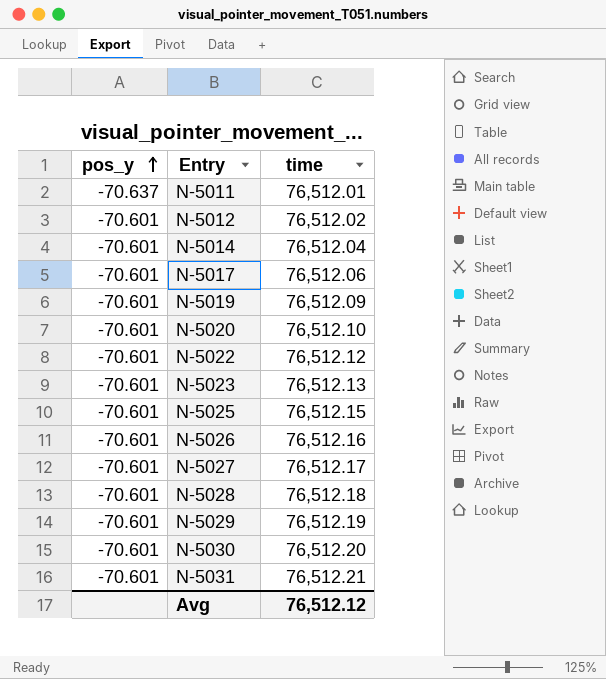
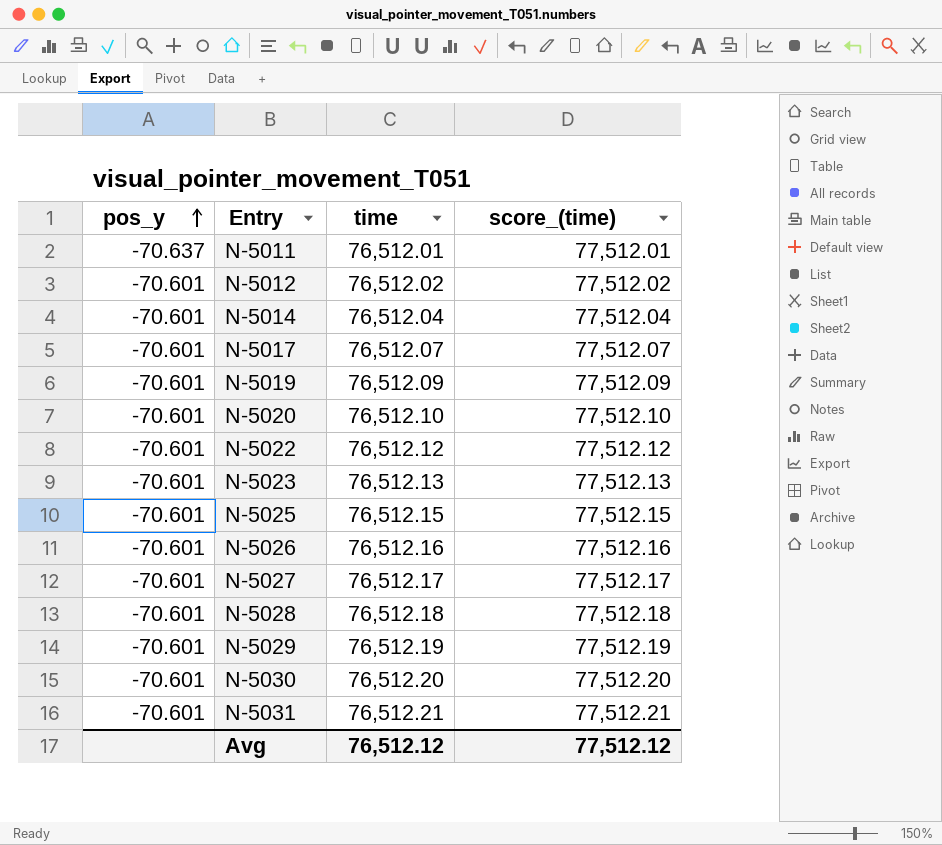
column score_(time) | formula: none -> [time] + 1000
N-5017 | time: 76,512.06 -> 76,512.07

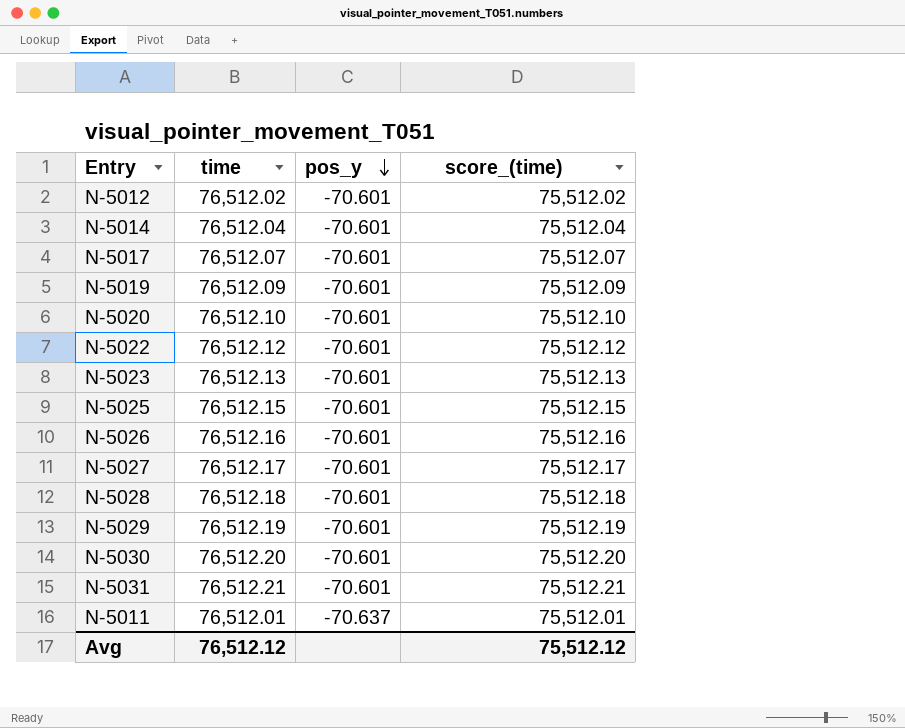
row order: pos_y ascending -> pos_y descending
column pos_y | position: 1 -> 3
column score_(time) | formula: [time] + 1000 -> [time] - 1000
Avg | score_(time): 77,512.12 -> 75,512.12

